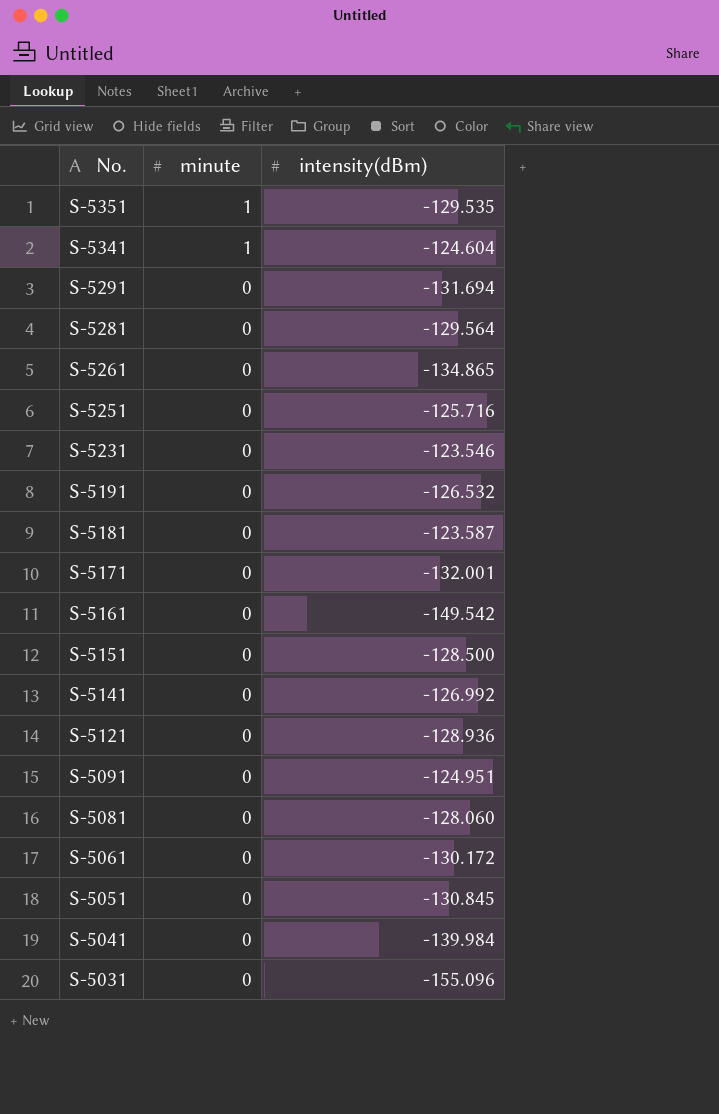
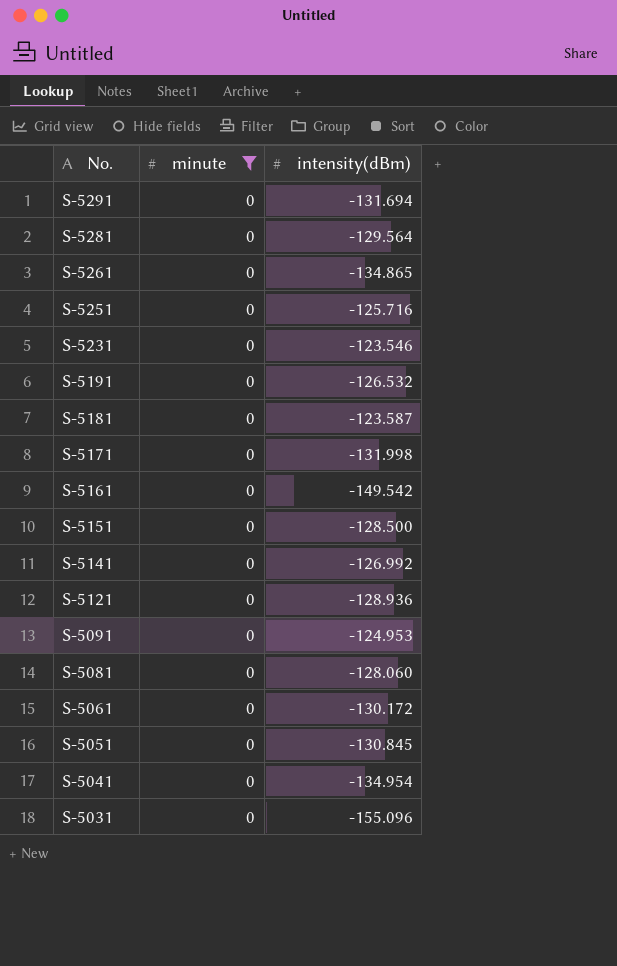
filter: none -> minute = 0
S-5171 | intensity(dBm): -132.001 -> -131.998
S-5091 | intensity(dBm): -124.951 -> -124.953
S-5041 | intensity(dBm): -139.984 -> -134.954

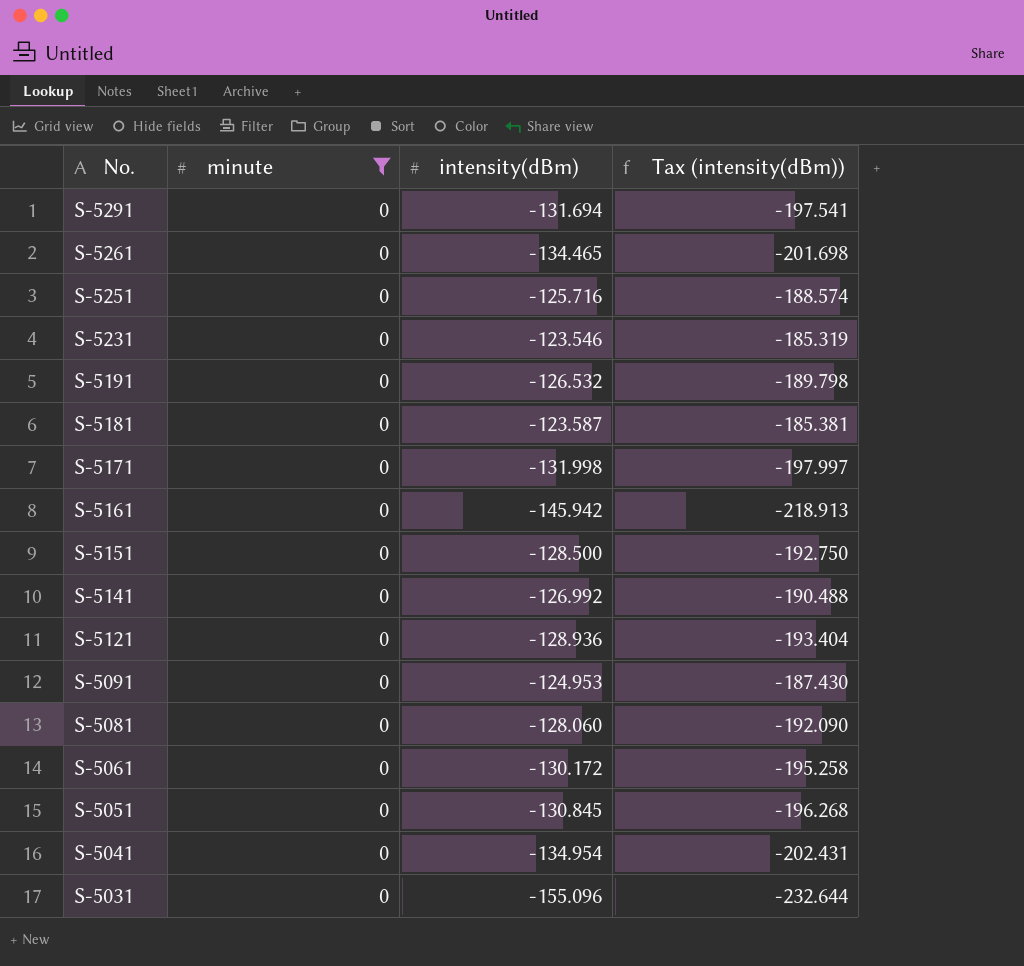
column Tax (intensity(dBm)) | formula: none -> [intensity(dBm)] * 1.5
row S-5281: 0 | -129.564 -> none
S-5261 | intensity(dBm): -134.865 -> -134.465
S-5161 | intensity(dBm): -149.542 -> -145.942

